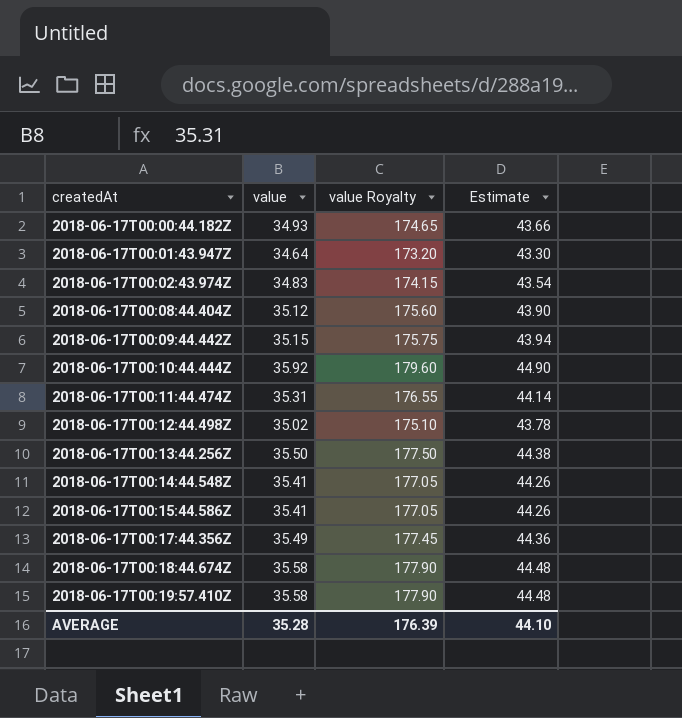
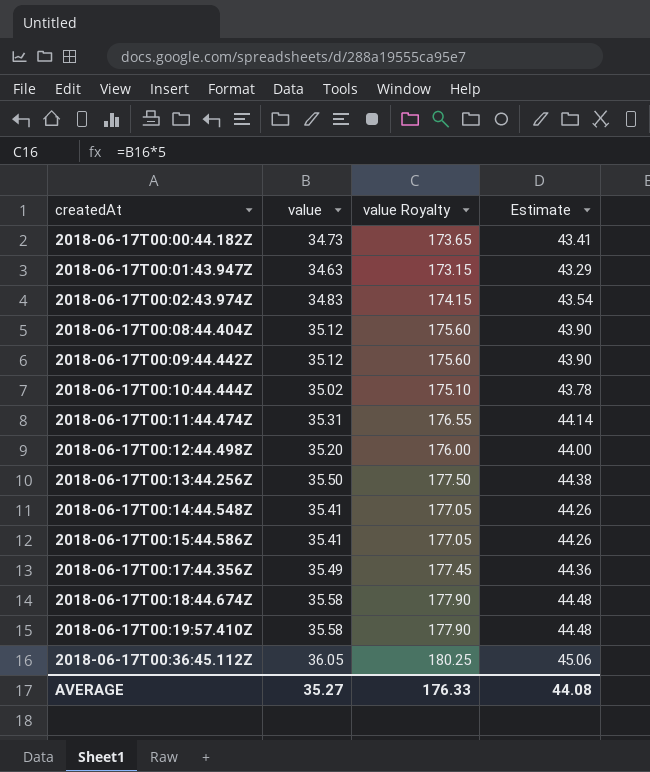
2018-06-17T00:00:44.182Z | value: 34.93 -> 34.73
2018-06-17T00:00:44.182Z | value Royalty: 174.65 -> 173.65
2018-06-17T00:00:44.182Z | Estimate: 43.66 -> 43.41
2018-06-17T00:01:43.947Z | value: 34.64 -> 34.63
2018-06-17T00:01:43.947Z | value Royalty: 173.20 -> 173.15
2018-06-17T00:01:43.947Z | Estimate: 43.30 -> 43.29
2018-06-17T00:09:44.442Z | value: 35.15 -> 35.12
2018-06-17T00:09:44.442Z | value Royalty: 175.75 -> 175.60
2018-06-17T00:09:44.442Z | Estimate: 43.94 -> 43.90
2018-06-17T00:10:44.444Z | value: 35.92 -> 35.02
2018-06-17T00:10:44.444Z | value Royalty: 179.60 -> 175.10
2018-06-17T00:10:44.444Z | Estimate: 44.90 -> 43.78
2018-06-17T00:12:44.498Z | value: 35.02 -> 35.20
2018-06-17T00:12:44.498Z | value Royalty: 175.10 -> 176.00
2018-06-17T00:12:44.498Z | Estimate: 43.78 -> 44.00
row 2018-06-17T00:36:45.112Z: none -> 36.05 | 180.25 | 45.06
AVERAGE | value: 35.28 -> 35.27
AVERAGE | value Royalty: 176.39 -> 176.33
AVERAGE | Estimate: 44.10 -> 44.08

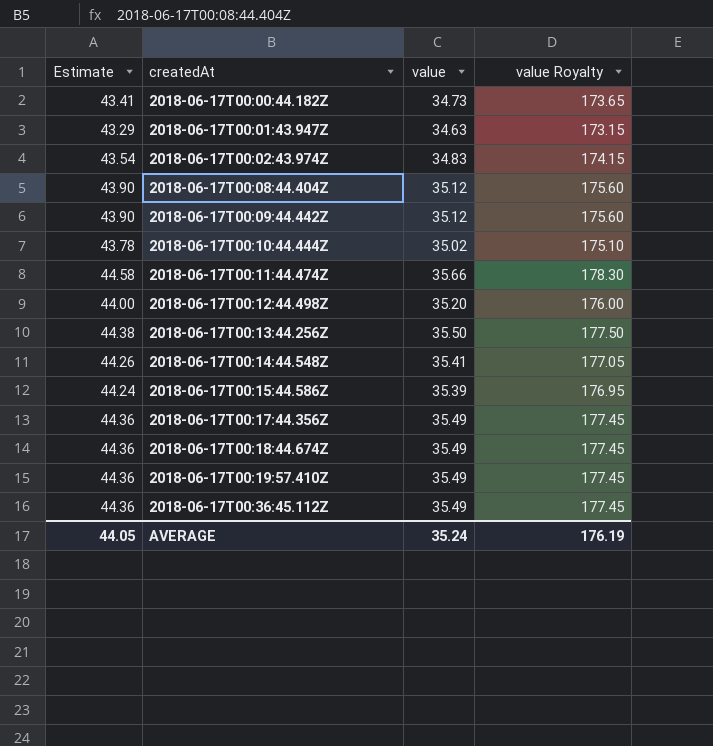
column Estimate | position: 4 -> 1
2018-06-17T00:11:44.474Z | Estimate: 44.14 -> 44.58
2018-06-17T00:11:44.474Z | value: 35.31 -> 35.66
2018-06-17T00:11:44.474Z | value Royalty: 176.55 -> 178.30
2018-06-17T00:15:44.586Z | Estimate: 44.26 -> 44.24
2018-06-17T00:15:44.586Z | value: 35.41 -> 35.39
2018-06-17T00:15:44.586Z | value Royalty: 177.05 -> 176.95
2018-06-17T00:18:44.674Z | Estimate: 44.48 -> 44.36
2018-06-17T00:18:44.674Z | value: 35.58 -> 35.49
2018-06-17T00:18:44.674Z | value Royalty: 177.90 -> 177.45
2018-06-17T00:19:57.410Z | Estimate: 44.48 -> 44.36
2018-06-17T00:19:57.410Z | value: 35.58 -> 35.49
2018-06-17T00:19:57.410Z | value Royalty: 177.90 -> 177.45
2018-06-17T00:36:45.112Z | Estimate: 45.06 -> 44.36
2018-06-17T00:36:45.112Z | value: 36.05 -> 35.49
2018-06-17T00:36:45.112Z | value Royalty: 180.25 -> 177.45
AVERAGE | Estimate: 44.08 -> 44.05
AVERAGE | value: 35.27 -> 35.24
AVERAGE | value Royalty: 176.33 -> 176.19

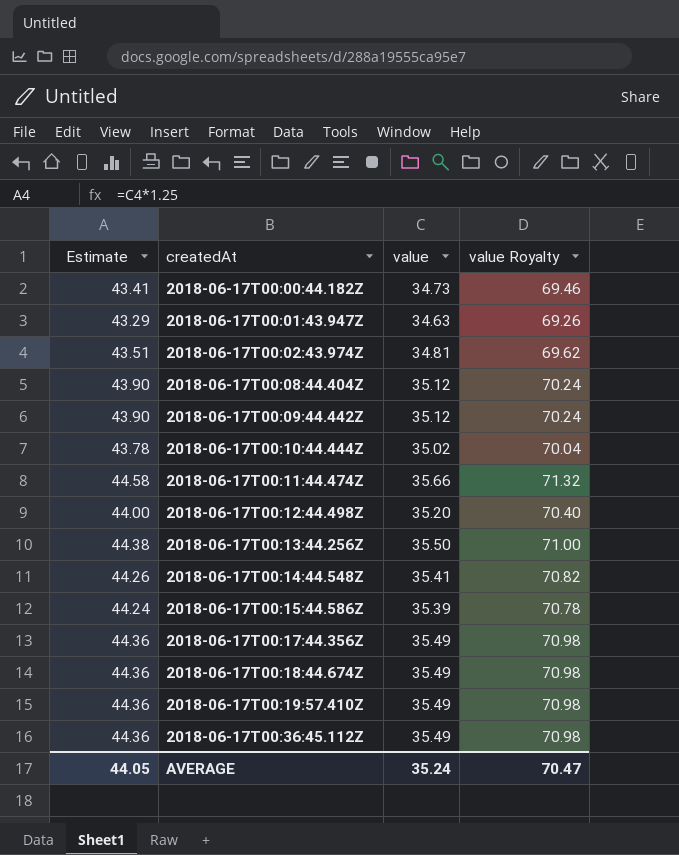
column value Royalty | formula: [value] * 5 -> [value] * 2
2018-06-17T00:02:43.974Z | Estimate: 43.54 -> 43.51
2018-06-17T00:02:43.974Z | value: 34.83 -> 34.81
AVERAGE | value Royalty: 176.19 -> 70.47

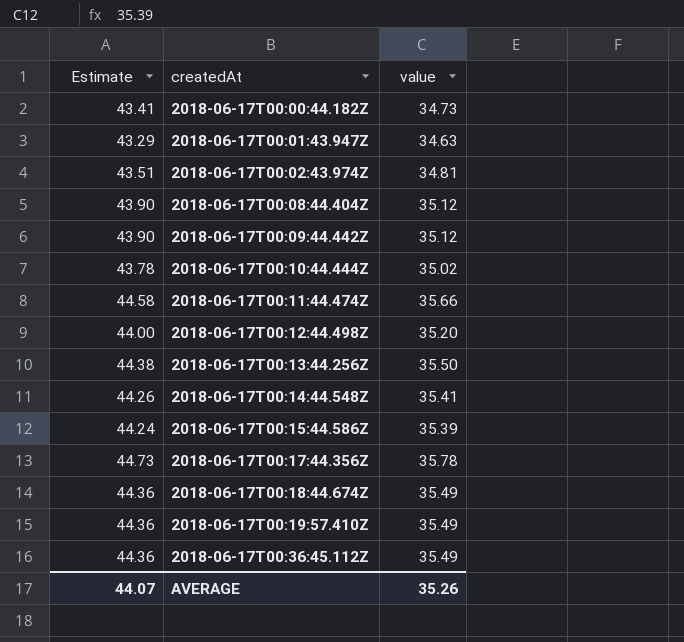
column value Royalty | formula: [value] * 2 -> none
2018-06-17T00:17:44.356Z | Estimate: 44.36 -> 44.73
2018-06-17T00:17:44.356Z | value: 35.49 -> 35.78
AVERAGE | Estimate: 44.05 -> 44.07
AVERAGE | value: 35.24 -> 35.26

